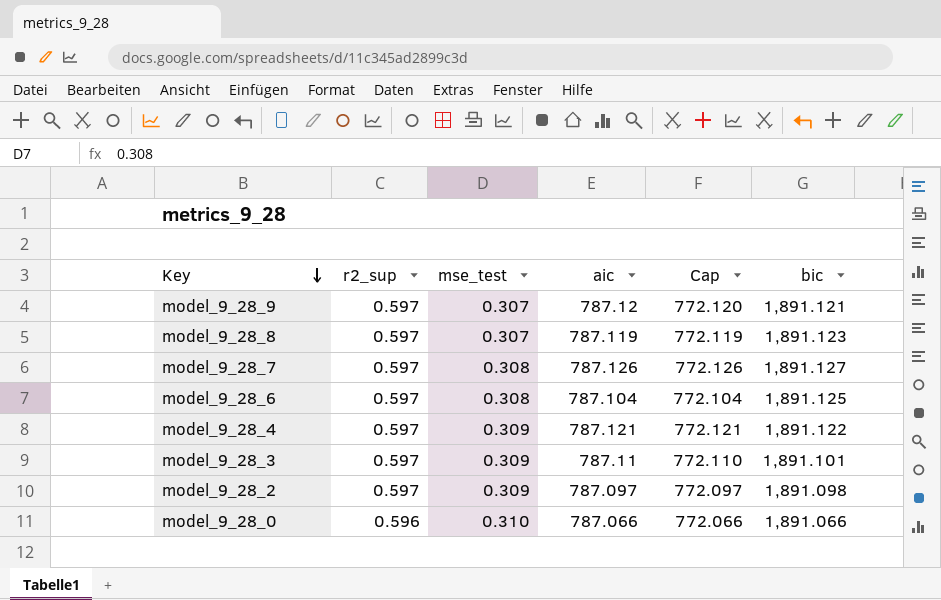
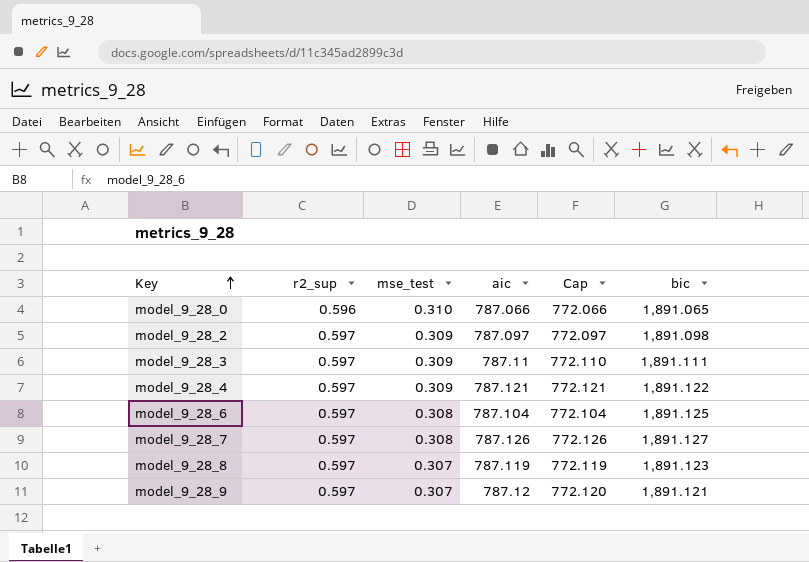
row order: Key descending -> Key ascending
model_9_28_0 | bic: 1,891.066 -> 1,891.065
model_9_28_3 | bic: 1,891.101 -> 1,891.111

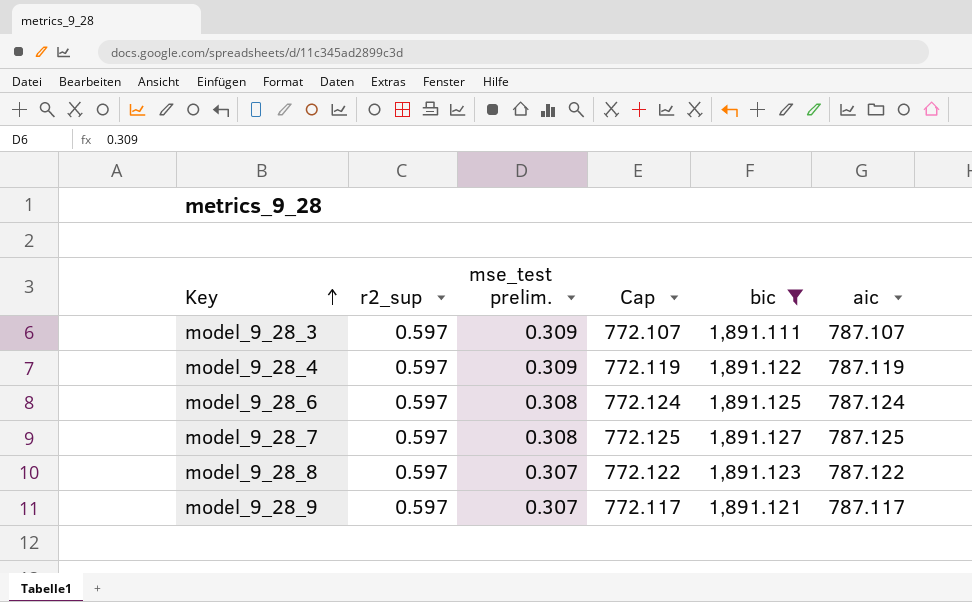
filter: none -> bic >= 1,891.111
column name: mse_test -> mse_test prelim.
column aic | position: 4 -> 6
model_9_28_3 | Cap: 772.110 -> 772.107
model_9_28_3 | aic: 787.11 -> 787.107
model_9_28_4 | Cap: 772.121 -> 772.119
model_9_28_4 | aic: 787.121 -> 787.119
model_9_28_6 | Cap: 772.104 -> 772.124
model_9_28_6 | aic: 787.104 -> 787.124
model_9_28_7 | Cap: 772.126 -> 772.125
model_9_28_7 | aic: 787.126 -> 787.125
model_9_28_8 | Cap: 772.119 -> 772.122
model_9_28_8 | aic: 787.119 -> 787.122
model_9_28_9 | Cap: 772.120 -> 772.117
model_9_28_9 | aic: 787.12 -> 787.117

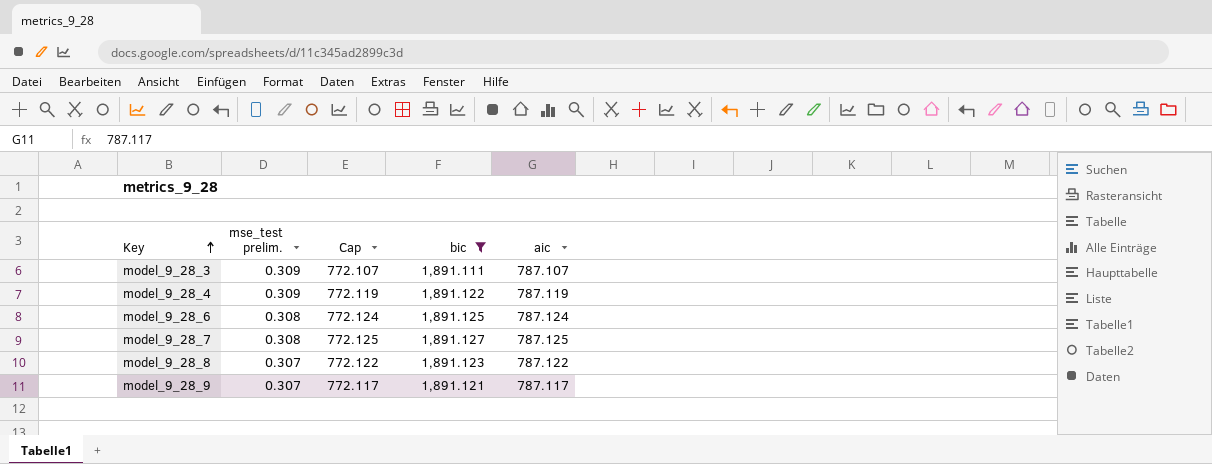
column r2_sup | position: 2 -> none

